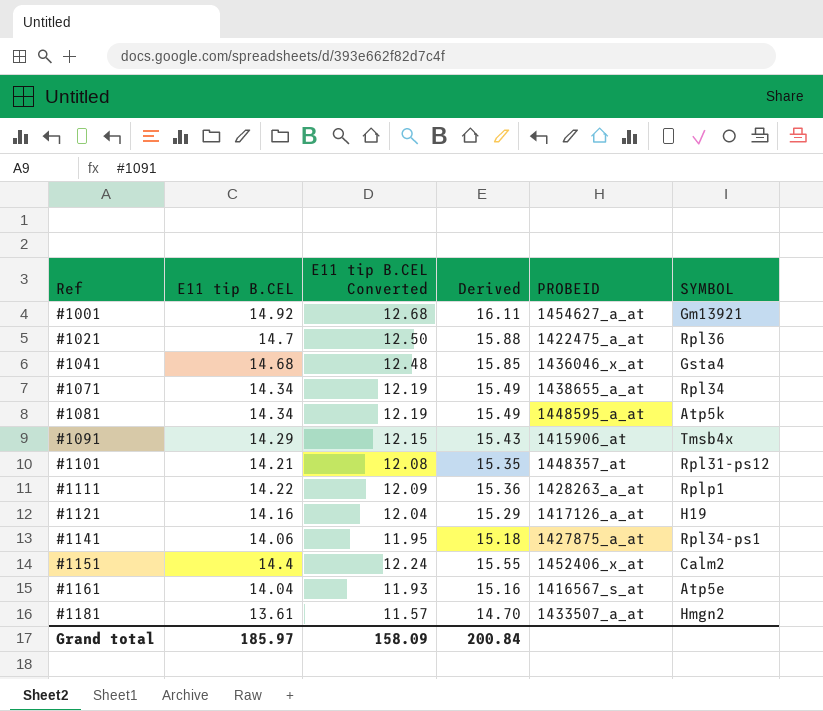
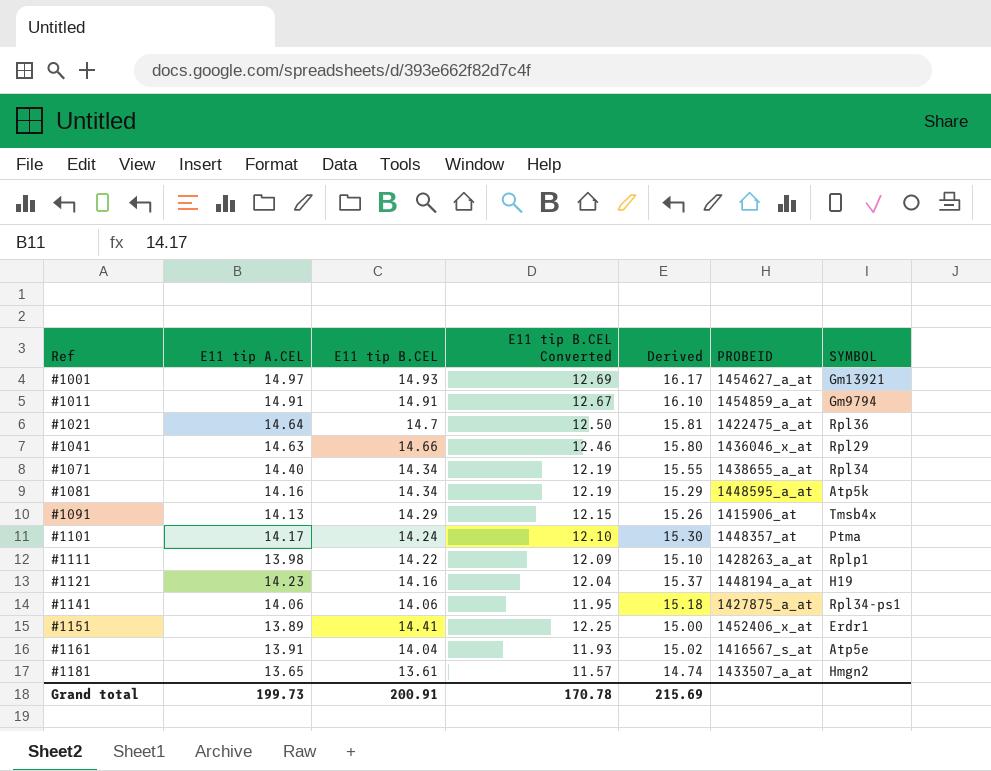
column E11 tip A.CEL | position: none -> 2
column Derived | formula: [E11 tip B.CEL] * 1.08 -> [E11 tip A.CEL] * 1.08
#1001 | E11 tip B.CEL: 14.92 -> 14.93
#1001 | E11 tip B.CEL Converted: 12.68 -> 12.69
row #1011: none -> 14.91 | 14.91 | 12.67 | 16.10 | 1454859_a_at | Gm9794
#1041 | E11 tip B.CEL: 14.68 -> 14.66
#1041 | E11 tip B.CEL Converted: 12.48 -> 12.46
#1041 | SYMBOL: Gsta4 -> Rpl29
#1101 | E11 tip B.CEL: 14.21 -> 14.24
#1101 | E11 tip B.CEL Converted: 12.08 -> 12.10
#1101 | SYMBOL: Rpl31-ps12 -> Ptma
#1121 | PROBEID: 1417126_a_at -> 1448194_a_at
#1151 | E11 tip B.CEL: 14.4 -> 14.41
#1151 | E11 tip B.CEL Converted: 12.24 -> 12.25
#1151 | SYMBOL: Calm2 -> Erdr1
Grand total | E11 tip B.CEL: 185.97 -> 200.91
Grand total | E11 tip B.CEL Converted: 158.09 -> 170.78
Grand total | Derived: 200.84 -> 215.69

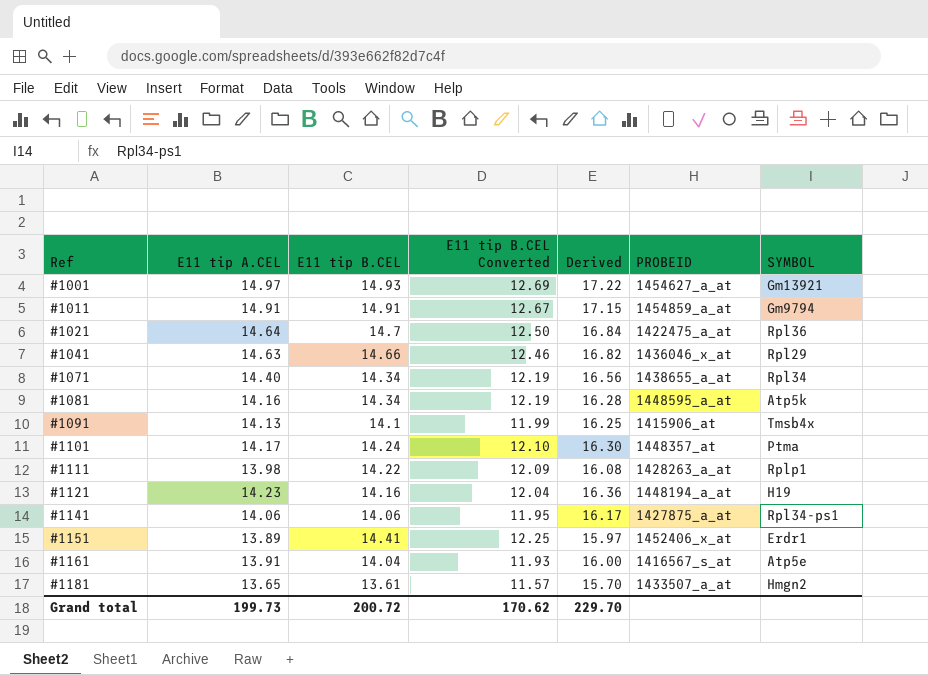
column Derived | formula: [E11 tip A.CEL] * 1.08 -> [E11 tip A.CEL] * 1.15
#1091 | E11 tip B.CEL: 14.29 -> 14.1
#1091 | E11 tip B.CEL Converted: 12.15 -> 11.99
Grand total | E11 tip B.CEL: 200.91 -> 200.72
Grand total | E11 tip B.CEL Converted: 170.78 -> 170.62
Grand total | Derived: 215.69 -> 229.70

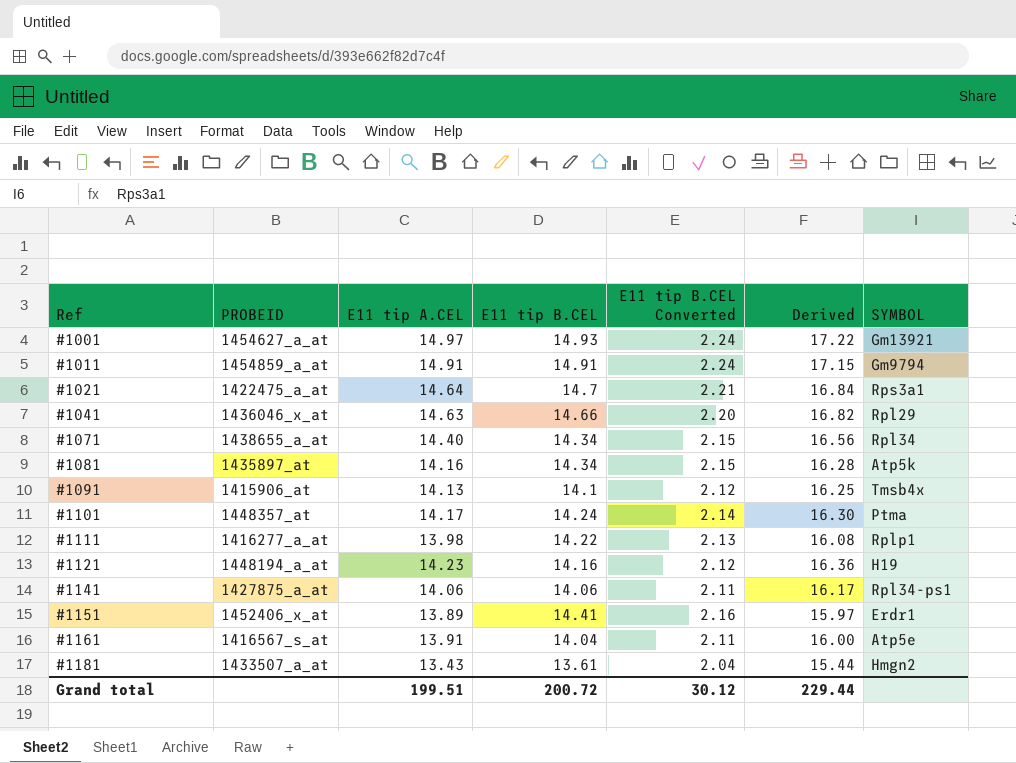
column PROBEID | position: 6 -> 2
column E11 tip B.CEL Converted | formula: [E11 tip B.CEL] * 0.85 -> [E11 tip B.CEL] * 0.15
#1021 | SYMBOL: Rpl36 -> Rps3a1
#1081 | PROBEID: 1448595_a_at -> 1435897_at
#1111 | PROBEID: 1428263_a_at -> 1416277_a_at
#1181 | E11 tip A.CEL: 13.65 -> 13.43
#1181 | Derived: 15.70 -> 15.44
Grand total | E11 tip A.CEL: 199.73 -> 199.51
Grand total | E11 tip B.CEL Converted: 170.62 -> 30.12
Grand total | Derived: 229.70 -> 229.44

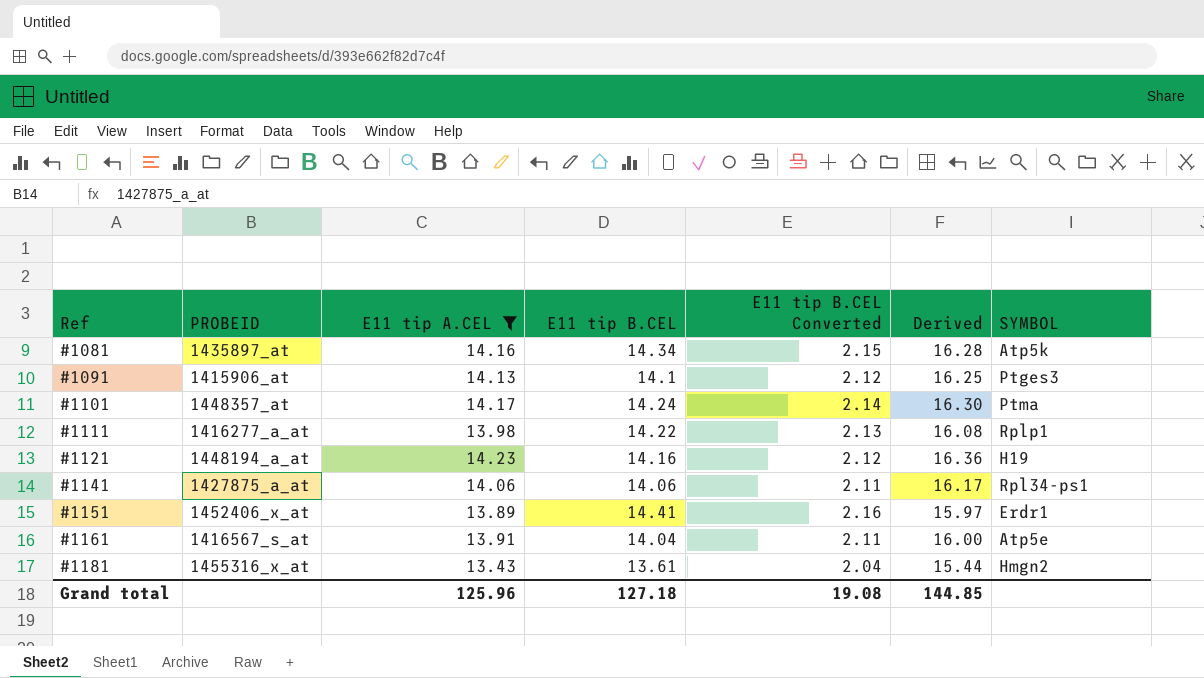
filter: none -> E11 tip A.CEL <= 14.23
#1091 | SYMBOL: Tmsb4x -> Ptges3
#1181 | PROBEID: 1433507_a_at -> 1455316_x_at
Grand total | E11 tip A.CEL: 199.51 -> 125.96
Grand total | E11 tip B.CEL: 200.72 -> 127.18
Grand total | E11 tip B.CEL Converted: 30.12 -> 19.08
Grand total | Derived: 229.44 -> 144.85

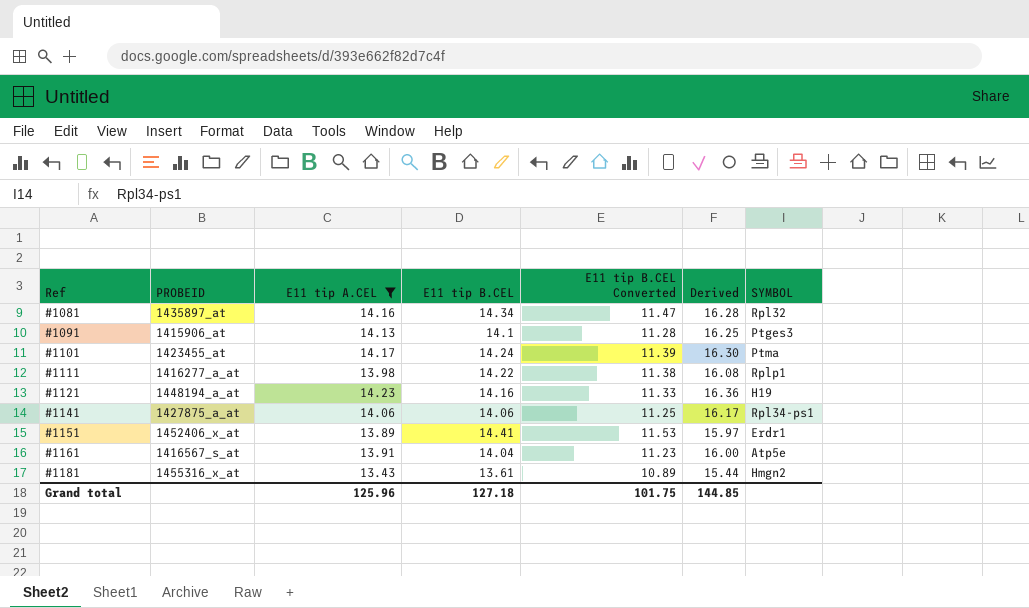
column E11 tip B.CEL Converted | formula: [E11 tip B.CEL] * 0.15 -> [E11 tip B.CEL] * 0.8
#1081 | SYMBOL: Atp5k -> Rpl32
#1101 | PROBEID: 1448357_at -> 1423455_at
Grand total | E11 tip B.CEL Converted: 19.08 -> 101.75

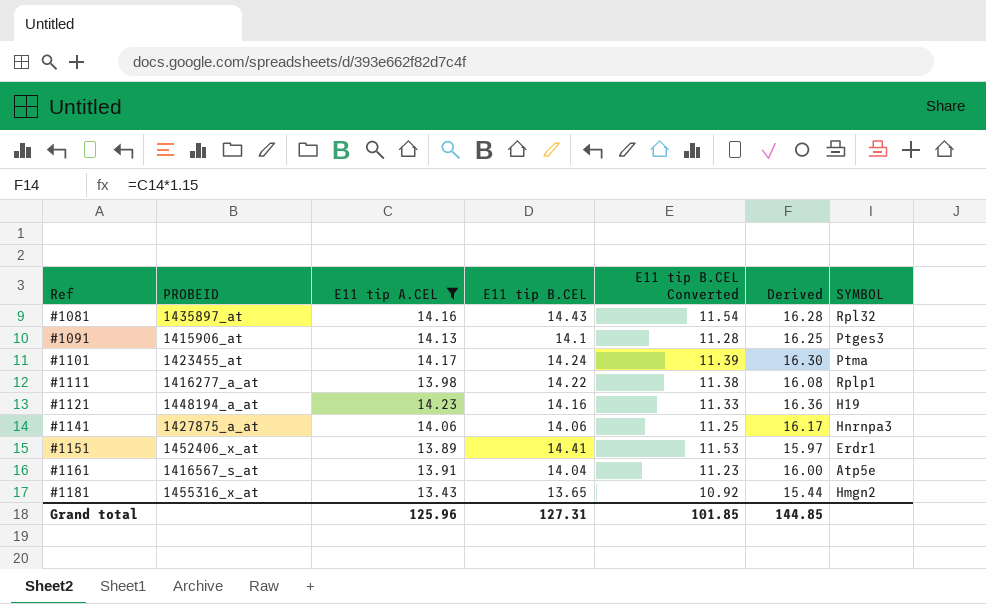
#1081 | E11 tip B.CEL: 14.34 -> 14.43
#1081 | E11 tip B.CEL Converted: 11.47 -> 11.54
#1141 | SYMBOL: Rpl34-ps1 -> Hnrnpa3
#1181 | E11 tip B.CEL: 13.61 -> 13.65
#1181 | E11 tip B.CEL Converted: 10.89 -> 10.92
Grand total | E11 tip B.CEL: 127.18 -> 127.31
Grand total | E11 tip B.CEL Converted: 101.75 -> 101.85

